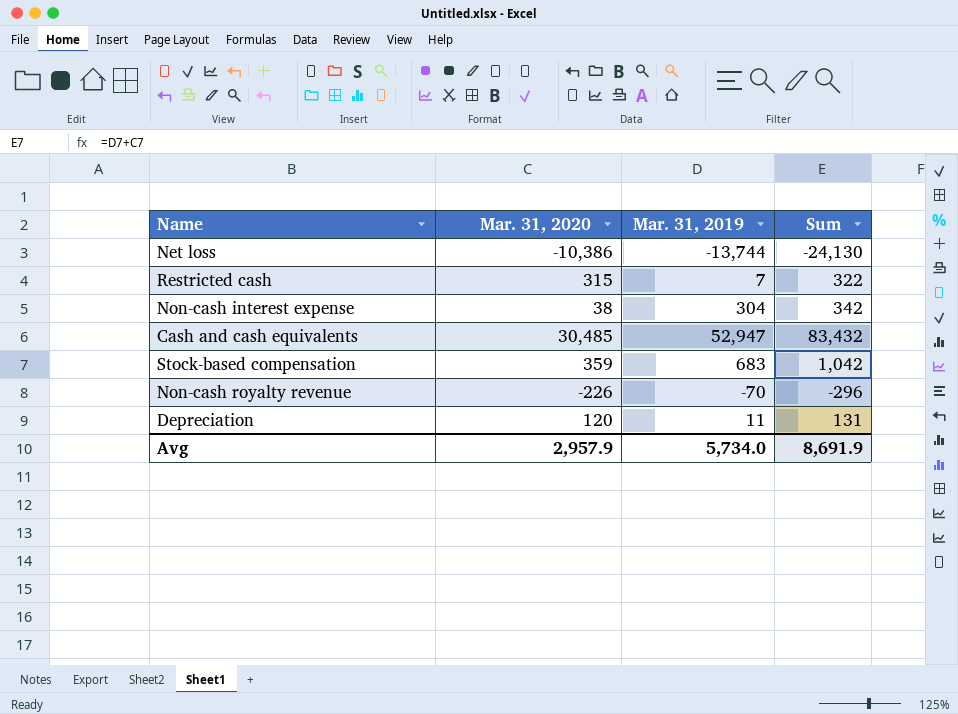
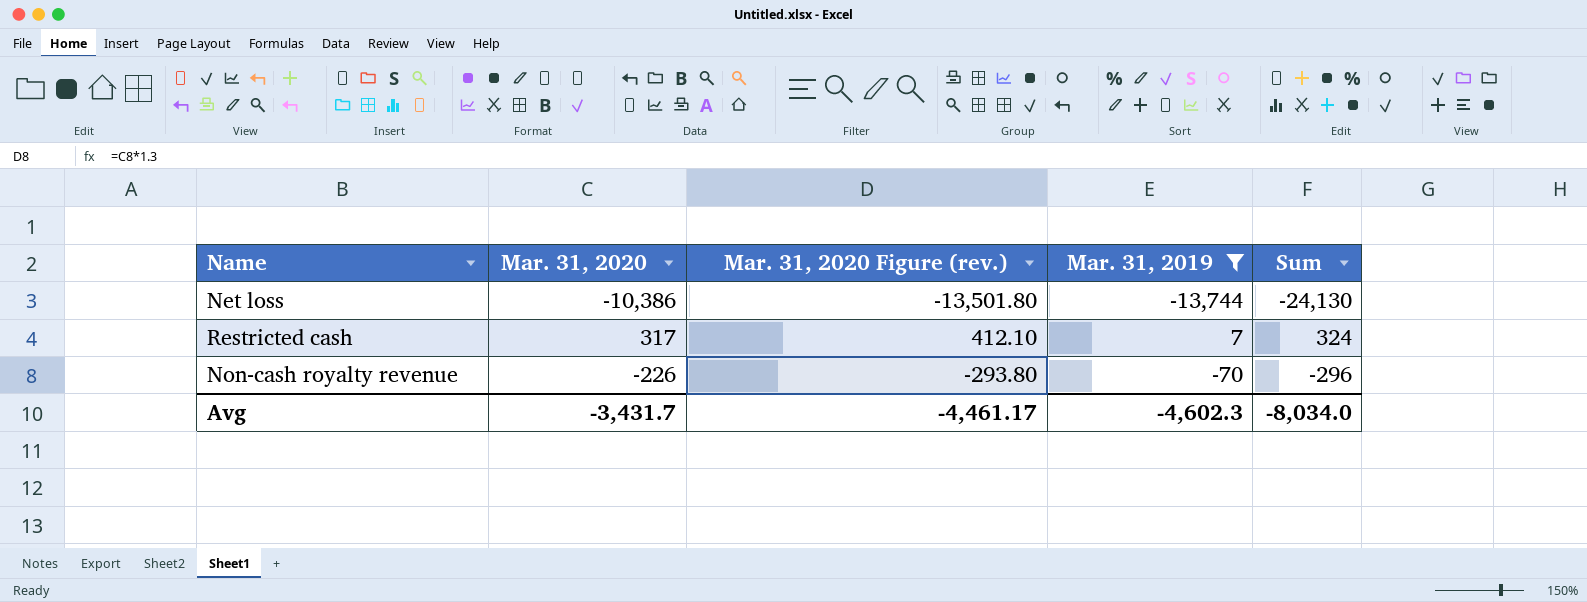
filter: none -> Mar. 31, 2019 <= 7
column Mar. 31, 2020 Figure (rev.) | formula: none -> [Mar. 31, 2020] * 1.3
Restricted cash | Mar. 31, 2020: 315 -> 317
Restricted cash | Sum: 322 -> 324
Avg | Mar. 31, 2020: 2,957.9 -> -3,431.7
Avg | Mar. 31, 2019: 5,734.0 -> -4,602.3
Avg | Sum: 8,691.9 -> -8,034.0

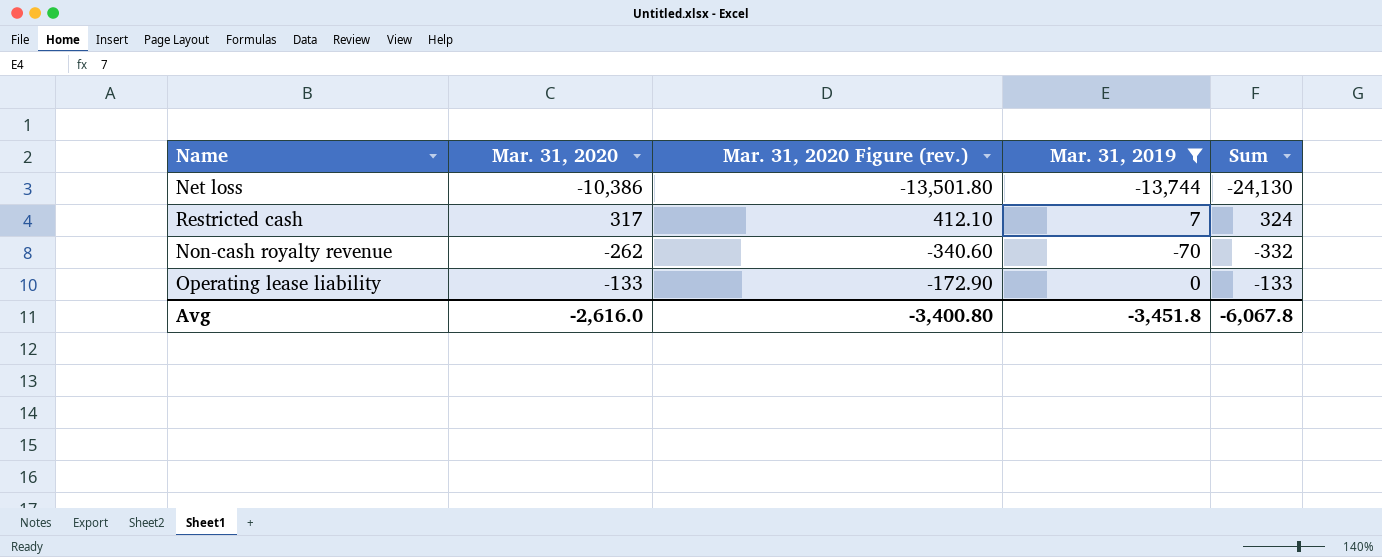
Non-cash royalty revenue | Mar. 31, 2020: -226 -> -262
Non-cash royalty revenue | Mar. 31, 2020 Figure (rev.): -293.80 -> -340.60
Non-cash royalty revenue | Sum: -296 -> -332
row Operating lease liability: none -> -133 | -172.90 | 0 | -133
Avg | Mar. 31, 2020: -3,431.7 -> -2,616.0
Avg | Mar. 31, 2020 Figure (rev.): -4,461.17 -> -3,400.80
Avg | Mar. 31, 2019: -4,602.3 -> -3,451.8
Avg | Sum: -8,034.0 -> -6,067.8

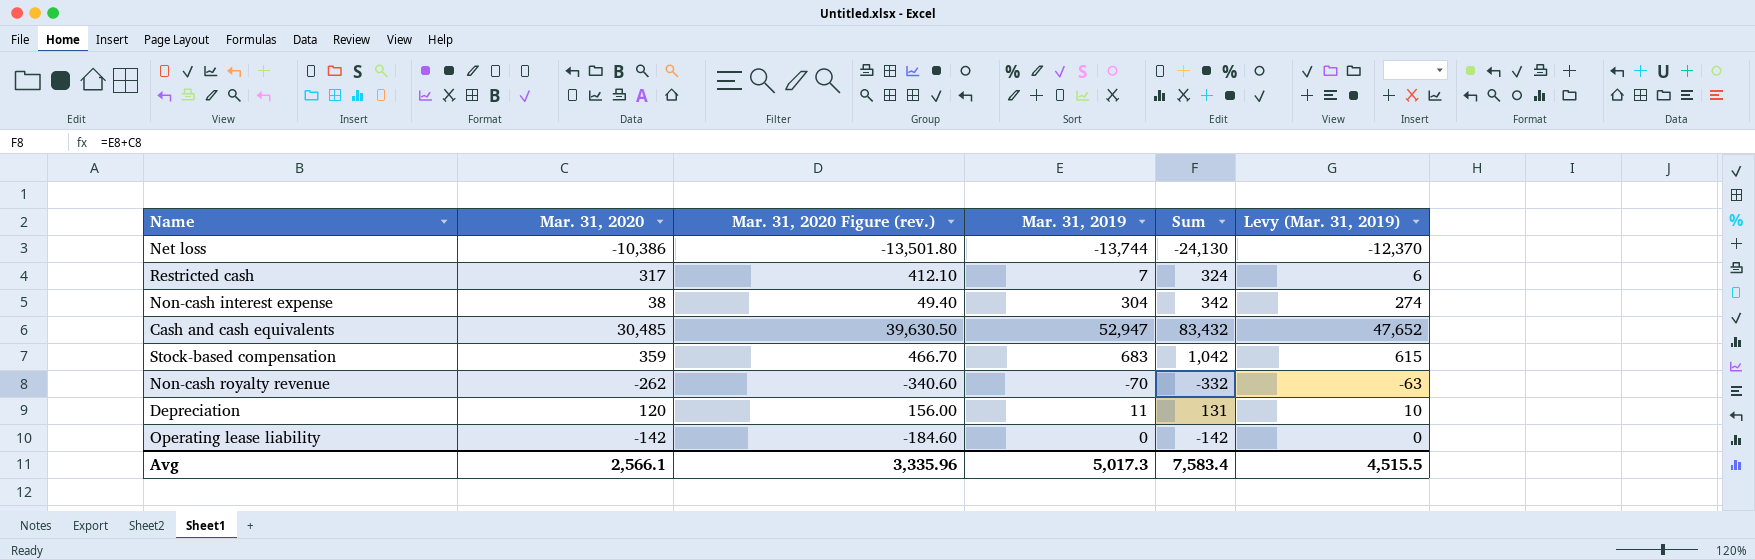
filter: Mar. 31, 2019 <= 7 -> none
column Levy (Mar. 31, 2019) | formula: none -> [Mar. 31, 2019] * 0.9
Operating lease liability | Mar. 31, 2020: -133 -> -142
Operating lease liability | Mar. 31, 2020 Figure (rev.): -172.90 -> -184.60
Operating lease liability | Sum: -133 -> -142
Avg | Mar. 31, 2020: -2,616.0 -> 2,566.1
Avg | Mar. 31, 2020 Figure (rev.): -3,400.80 -> 3,335.96
Avg | Mar. 31, 2019: -3,451.8 -> 5,017.3
Avg | Sum: -6,067.8 -> 7,583.4

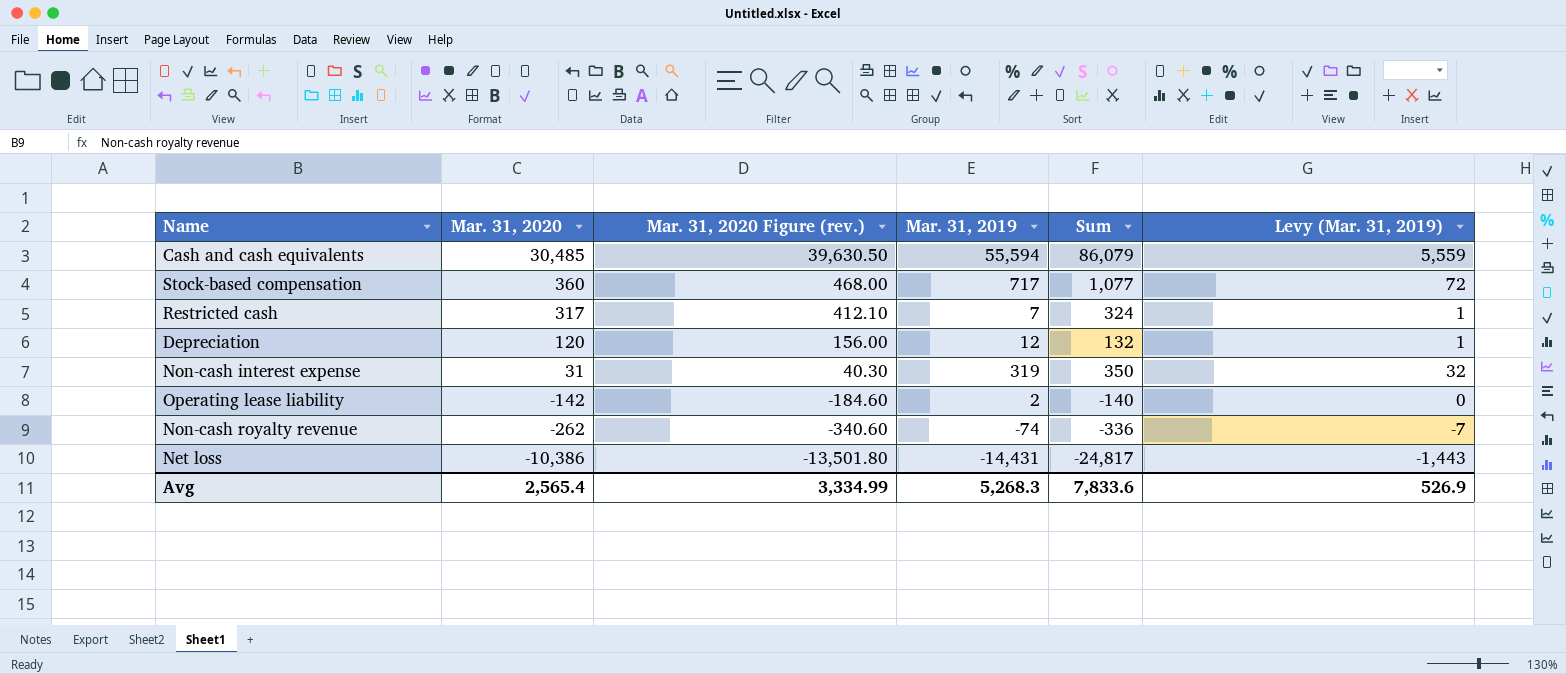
row order: none -> Mar. 31, 2020 descending
column Levy (Mar. 31, 2019) | formula: [Mar. 31, 2019] * 0.9 -> [Mar. 31, 2019] * 0.1
Cash and cash equivalents | Mar. 31, 2019: 52,947 -> 55,594
Cash and cash equivalents | Sum: 83,432 -> 86,079
Stock-based compensation | Mar. 31, 2020: 359 -> 360
Stock-based compensation | Mar. 31, 2020 Figure (rev.): 466.70 -> 468.00
Stock-based compensation | Mar. 31, 2019: 683 -> 717
Stock-based compensation | Sum: 1,042 -> 1,077
Depreciation | Mar. 31, 2019: 11 -> 12
Depreciation | Sum: 131 -> 132
Non-cash interest expense | Mar. 31, 2020: 38 -> 31
Non-cash interest expense | Mar. 31, 2020 Figure (rev.): 49.40 -> 40.30
Non-cash interest expense | Mar. 31, 2019: 304 -> 319
Non-cash interest expense | Sum: 342 -> 350
Operating lease liability | Mar. 31, 2019: 0 -> 2
Operating lease liability | Sum: -142 -> -140
Non-cash royalty revenue | Mar. 31, 2019: -70 -> -74
Non-cash royalty revenue | Sum: -332 -> -336
Net loss | Mar. 31, 2019: -13,744 -> -14,431
Net loss | Sum: -24,130 -> -24,817
Avg | Mar. 31, 2020: 2,566.1 -> 2,565.4
Avg | Mar. 31, 2020 Figure (rev.): 3,335.96 -> 3,334.99
Avg | Mar. 31, 2019: 5,017.3 -> 5,268.3
Avg | Sum: 7,583.4 -> 7,833.6
Avg | Levy (Mar. 31, 2019): 4,515.5 -> 526.9

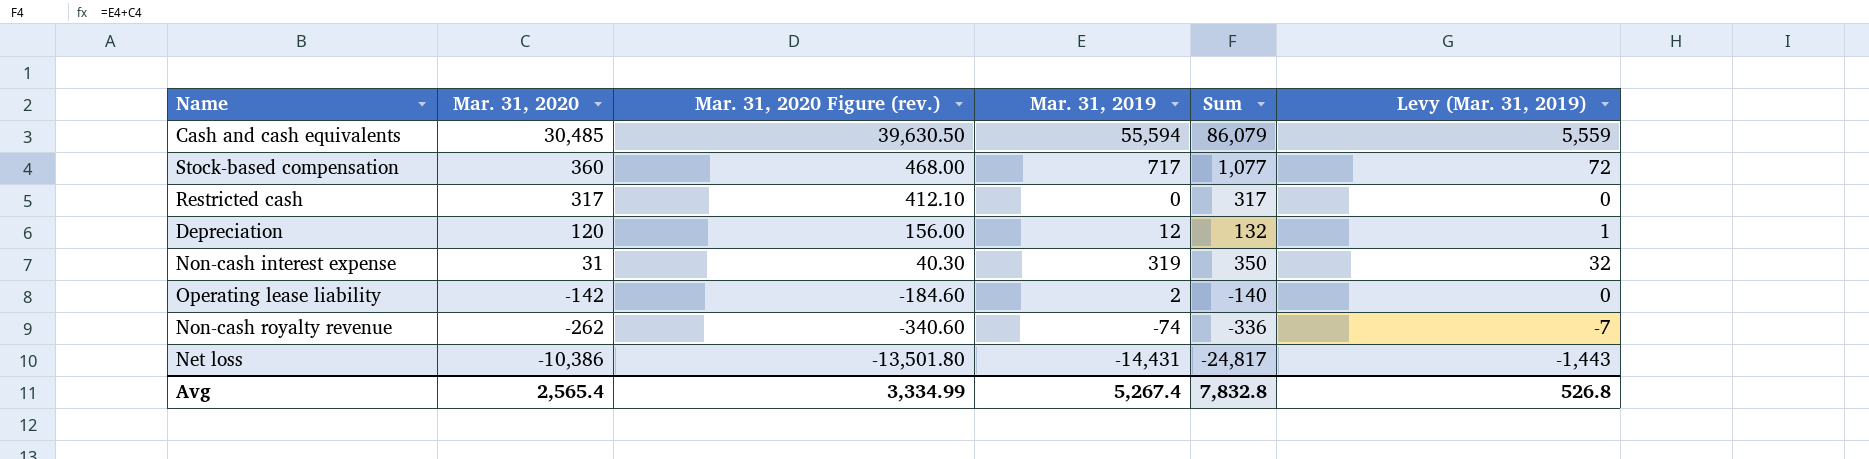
Restricted cash | Mar. 31, 2019: 7 -> 0
Restricted cash | Sum: 324 -> 317
Restricted cash | Levy (Mar. 31, 2019): 1 -> 0
Avg | Mar. 31, 2019: 5,268.3 -> 5,267.4
Avg | Sum: 7,833.6 -> 7,832.8
Avg | Levy (Mar. 31, 2019): 526.9 -> 526.8

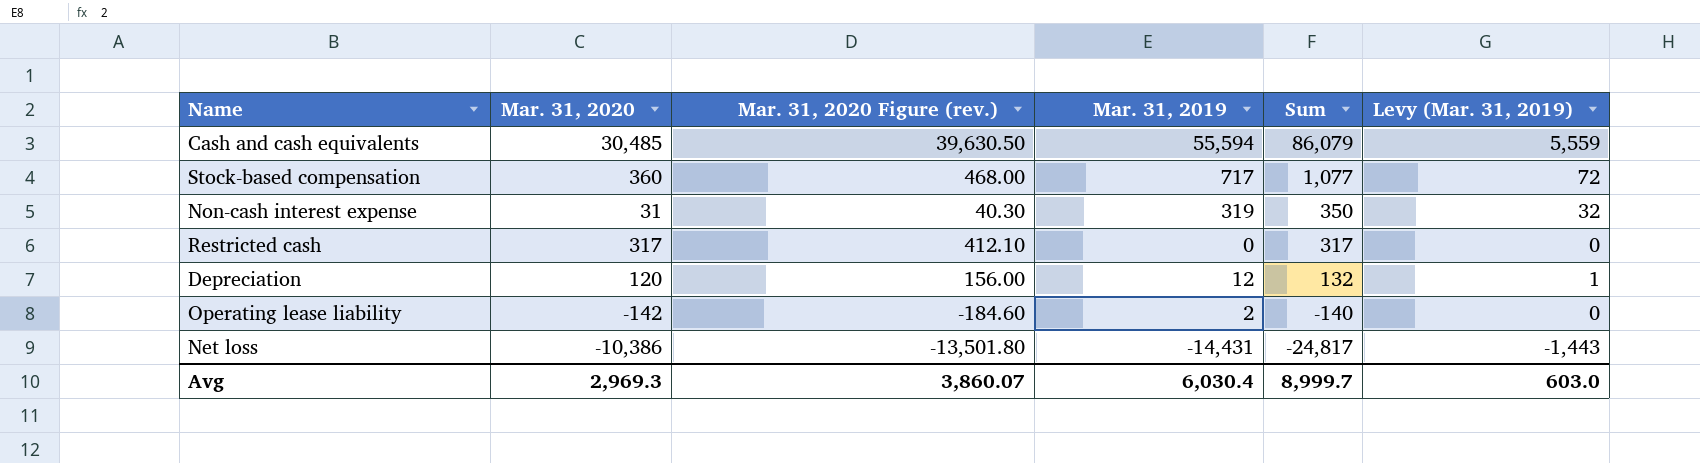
row order: Mar. 31, 2020 descending -> Sum descending
row Non-cash royalty revenue: -262 | -340.60 | -74 | -336 | -7 -> none
Avg | Mar. 31, 2020: 2,565.4 -> 2,969.3
Avg | Mar. 31, 2020 Figure (rev.): 3,334.99 -> 3,860.07
Avg | Mar. 31, 2019: 5,267.4 -> 6,030.4
Avg | Sum: 7,832.8 -> 8,999.7
Avg | Levy (Mar. 31, 2019): 526.8 -> 603.0

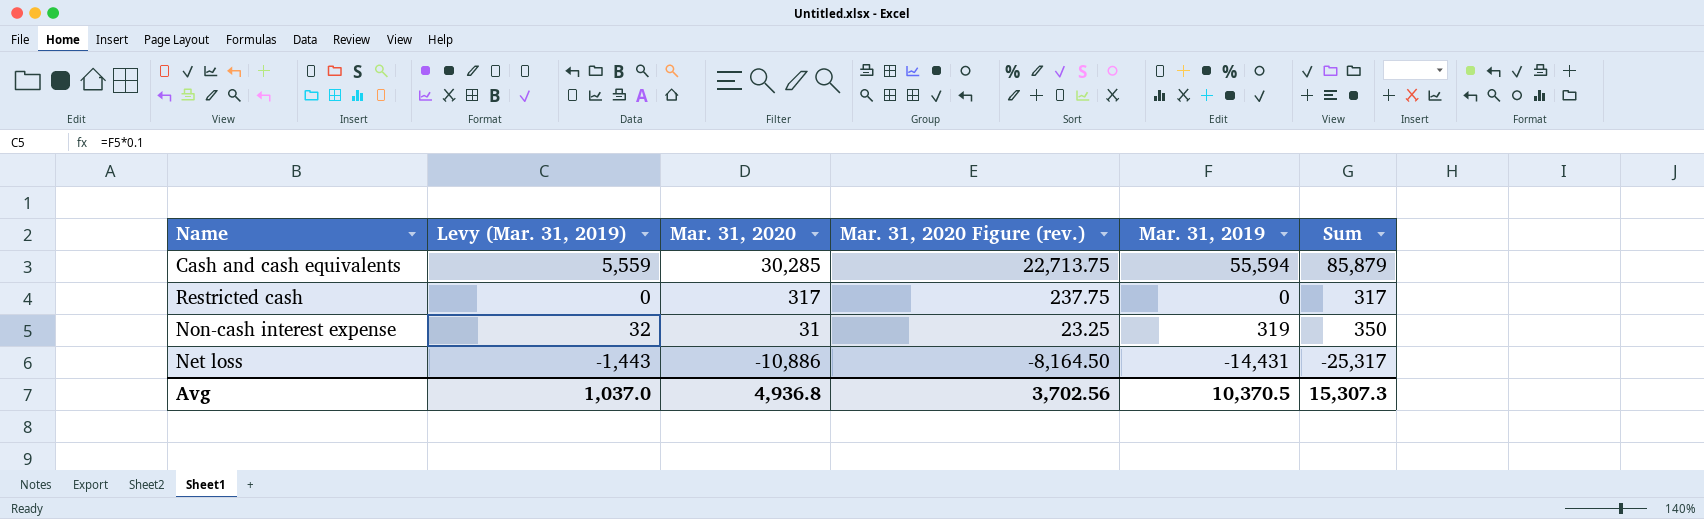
row order: Sum descending -> Mar. 31, 2020 descending
column Levy (Mar. 31, 2019) | position: 6 -> 2
column Mar. 31, 2020 Figure (rev.) | formula: [Mar. 31, 2020] * 1.3 -> [Mar. 31, 2020] * 0.75
row Stock-based compensation: 360 | 468.00 | 717 | 1,077 | 72 -> none
row Depreciation: 120 | 156.00 | 12 | 132 | 1 -> none
row Operating lease liability: -142 | -184.60 | 2 | -140 | 0 -> none
Cash and cash equivalents | Mar. 31, 2020: 30,485 -> 30,285
Cash and cash equivalents | Sum: 86,079 -> 85,879
Net loss | Mar. 31, 2020: -10,386 -> -10,886
Net loss | Sum: -24,817 -> -25,317
Avg | Levy (Mar. 31, 2019): 603.0 -> 1,037.0
Avg | Mar. 31, 2020: 2,969.3 -> 4,936.8
Avg | Mar. 31, 2020 Figure (rev.): 3,860.07 -> 3,702.56
Avg | Mar. 31, 2019: 6,030.4 -> 10,370.5
Avg | Sum: 8,999.7 -> 15,307.3

